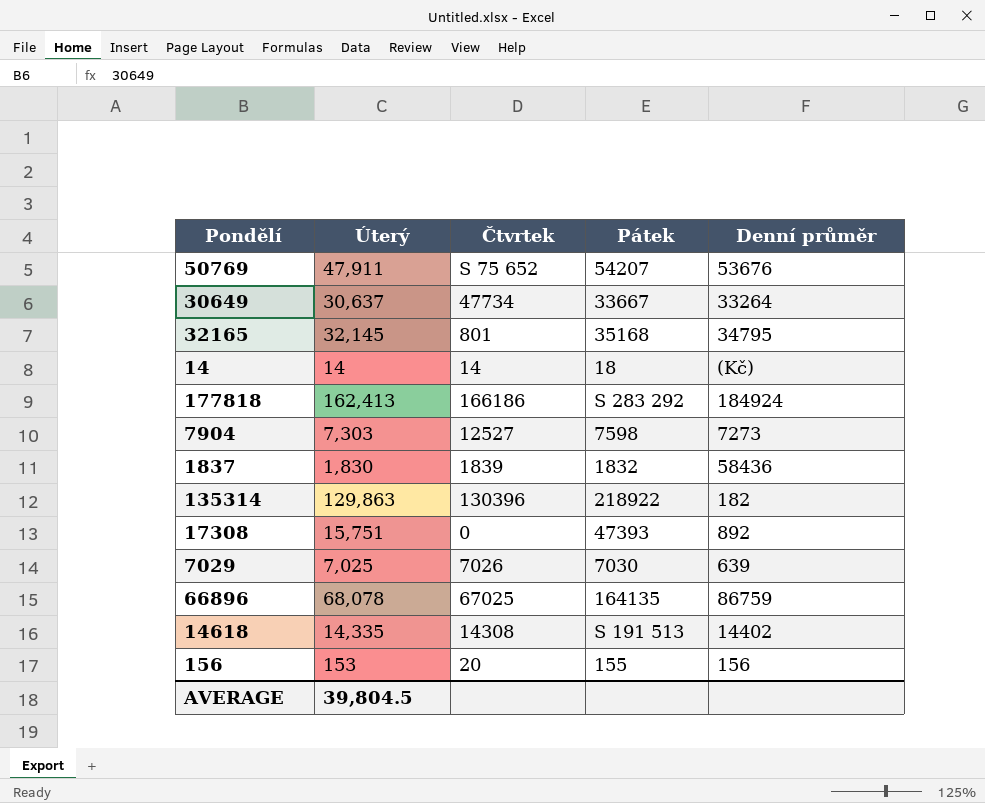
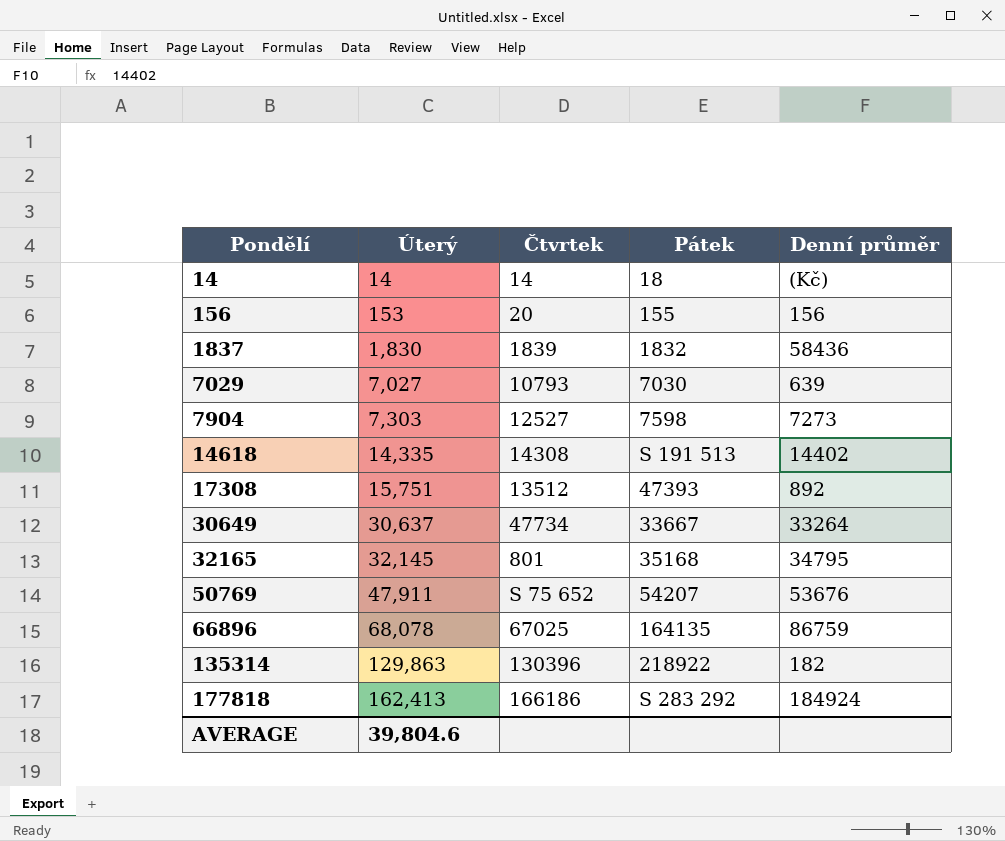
row order: none -> Pondělí ascending
7029 | Úterý: 7,025 -> 7,027
7029 | Čtvrtek: 7026 -> 10793
17308 | Čtvrtek: 0 -> 13512
AVERAGE | Úterý: 39,804.5 -> 39,804.6

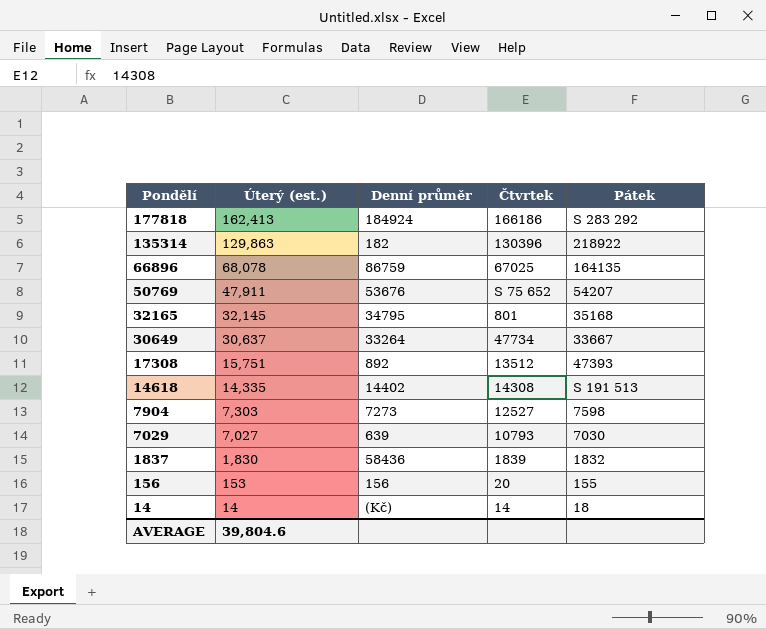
row order: Pondělí ascending -> Pondělí descending
column name: Úterý -> Úterý (est.)
column Denní průměr | position: 5 -> 3

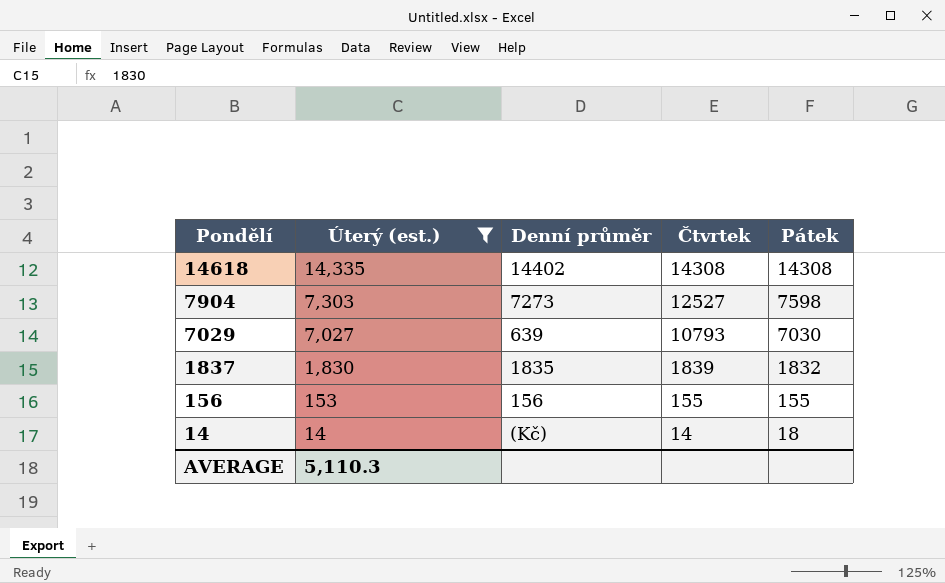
filter: none -> Úterý (est.) <= 14,335
14618 | Pátek: S 191 513 -> 14308
1837 | Denní průměr: 58436 -> 1835
156 | Čtvrtek: 20 -> 155
AVERAGE | Úterý (est.): 39,804.6 -> 5,110.3

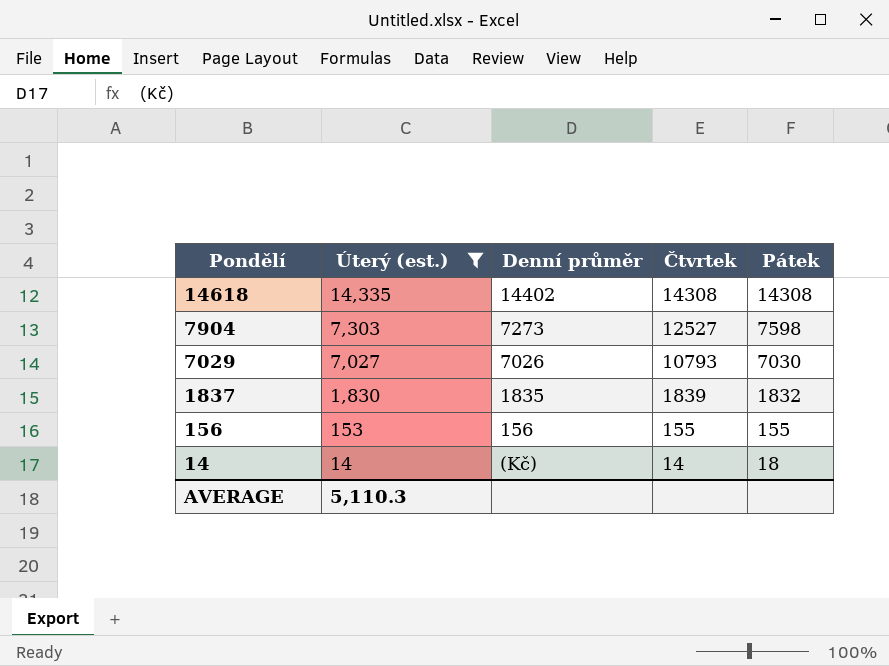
7029 | Denní průměr: 639 -> 7026

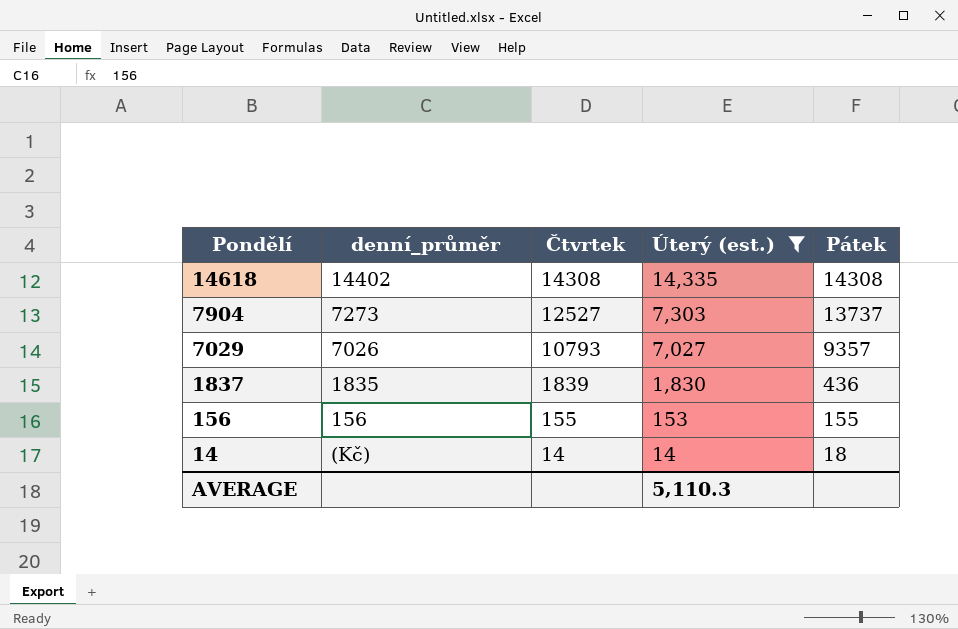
column name: Denní průměr -> denní_průměr
column Úterý (est.) | position: 2 -> 4
7904 | Pátek: 7598 -> 13737
7029 | Pátek: 7030 -> 9357
1837 | Pátek: 1832 -> 436

